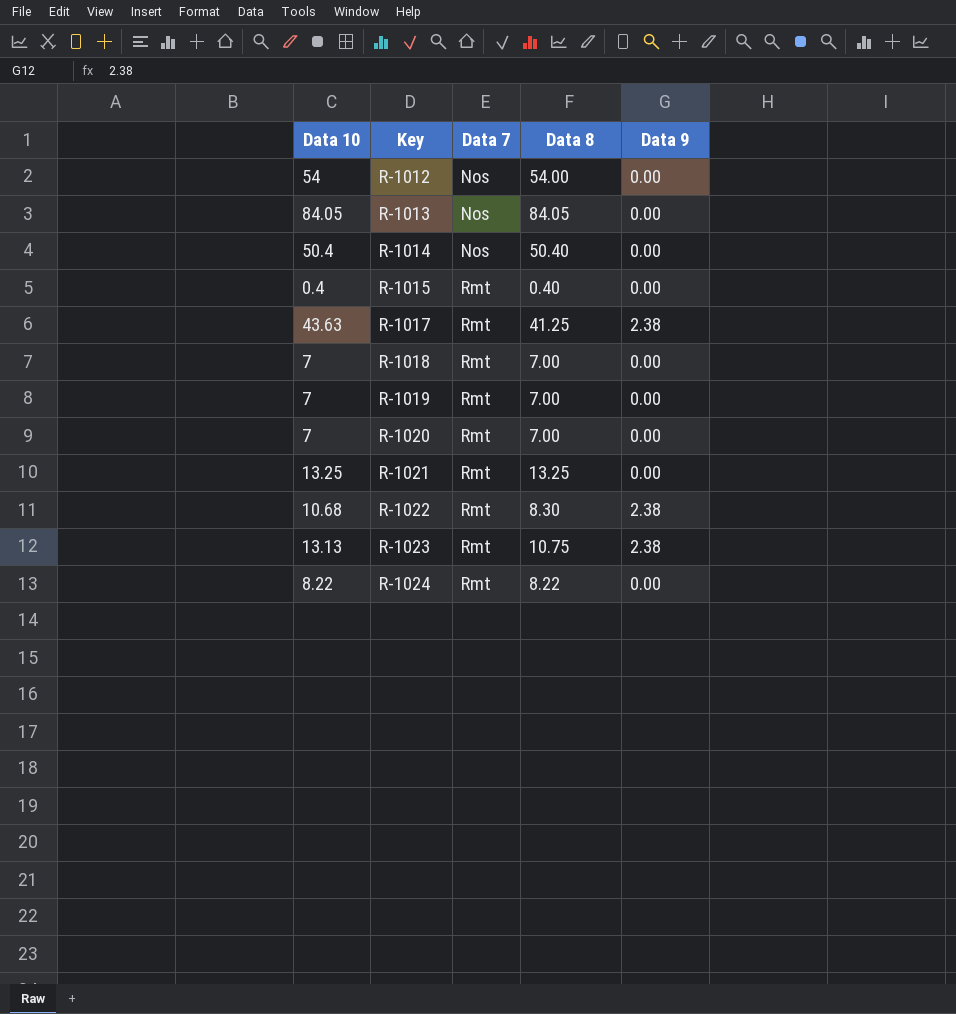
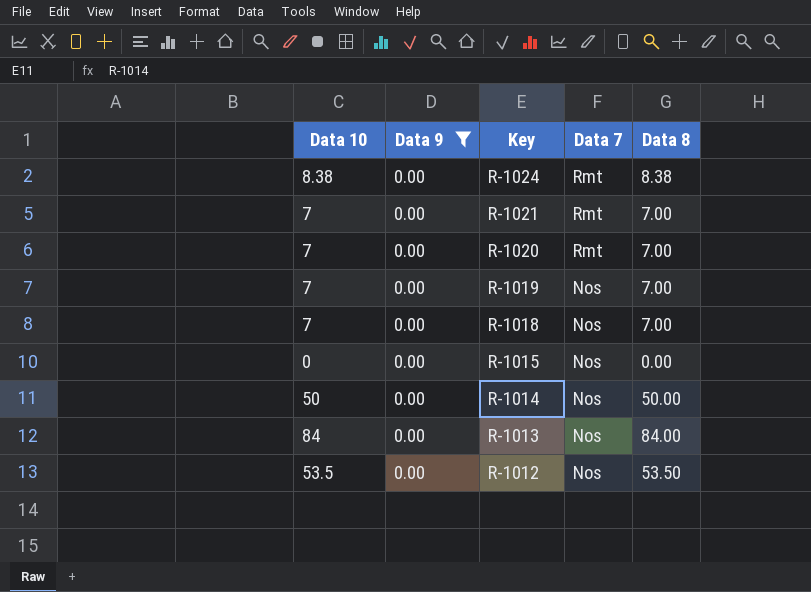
filter: none -> Data 9 = 0.00
row order: Key ascending -> Key descending
column Data 9 | position: 5 -> 2
R-1024 | Data 10: 8.22 -> 8.38
R-1024 | Data 8: 8.22 -> 8.38
R-1021 | Data 10: 13.25 -> 7
R-1021 | Data 8: 13.25 -> 7.00
R-1019 | Data 7: Rmt -> Nos
R-1018 | Data 7: Rmt -> Nos
R-1015 | Data 10: 0.4 -> 0
R-1015 | Data 7: Rmt -> Nos
R-1015 | Data 8: 0.40 -> 0.00
R-1014 | Data 10: 50.4 -> 50
R-1014 | Data 8: 50.40 -> 50.00
R-1013 | Data 10: 84.05 -> 84
R-1013 | Data 8: 84.05 -> 84.00
R-1012 | Data 10: 54 -> 53.5
R-1012 | Data 8: 54.00 -> 53.50

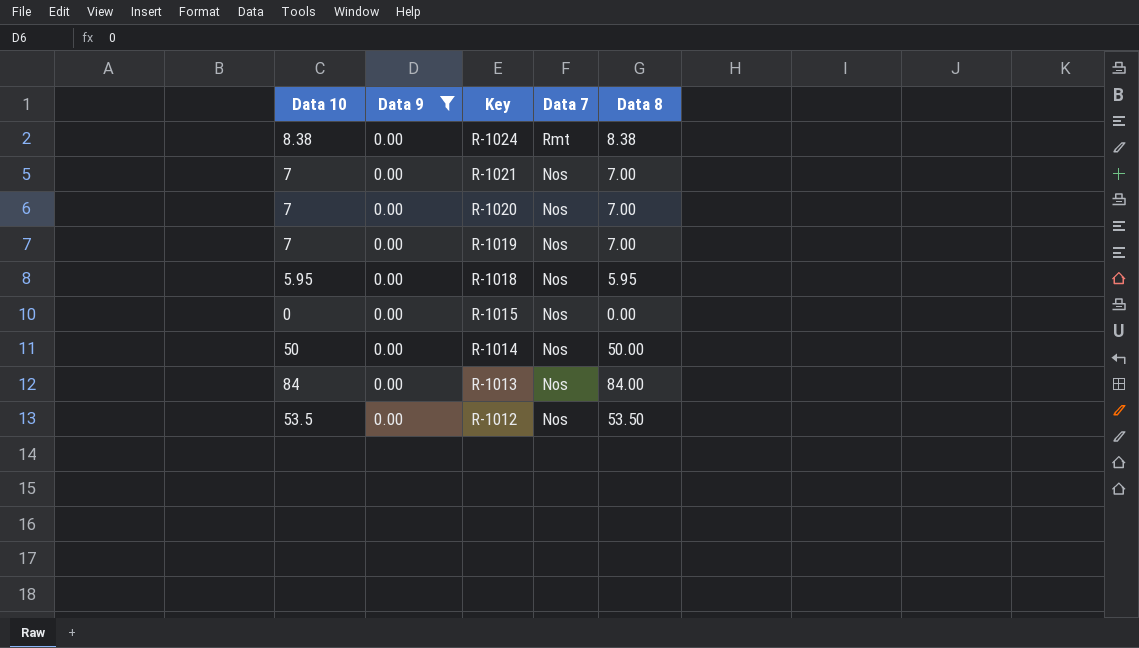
R-1021 | Data 7: Rmt -> Nos
R-1020 | Data 7: Rmt -> Nos
R-1018 | Data 10: 7 -> 5.95
R-1018 | Data 8: 7.00 -> 5.95

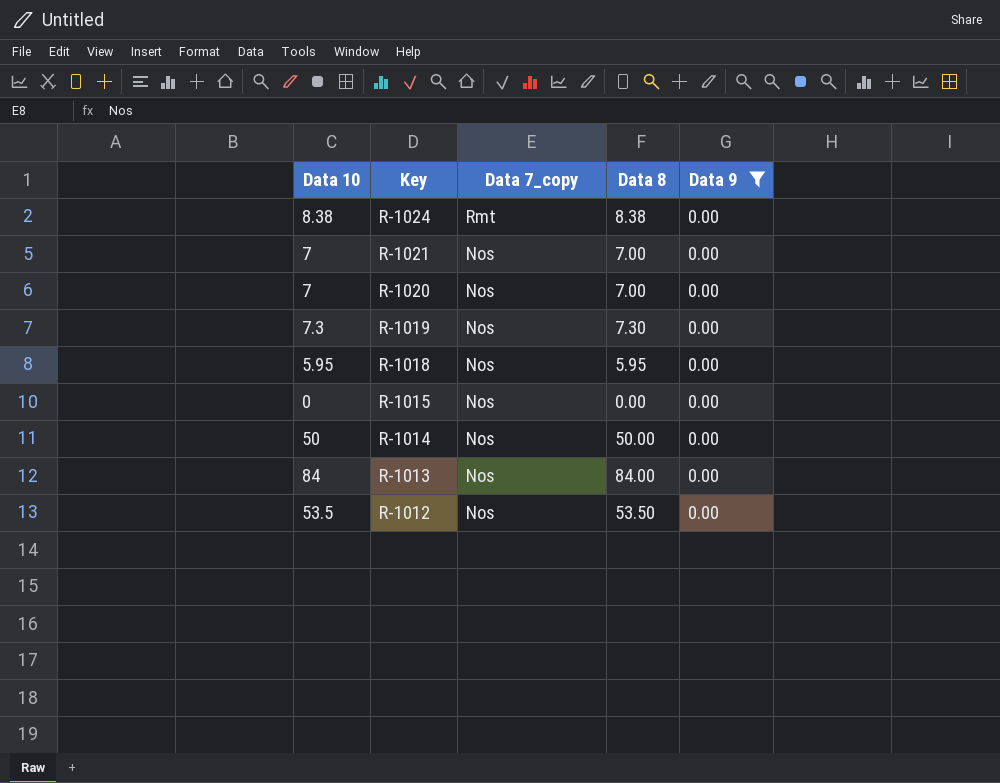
column name: Data 7 -> Data 7_copy
column Data 9 | position: 2 -> 5
R-1019 | Data 10: 7 -> 7.3
R-1019 | Data 8: 7.00 -> 7.30

